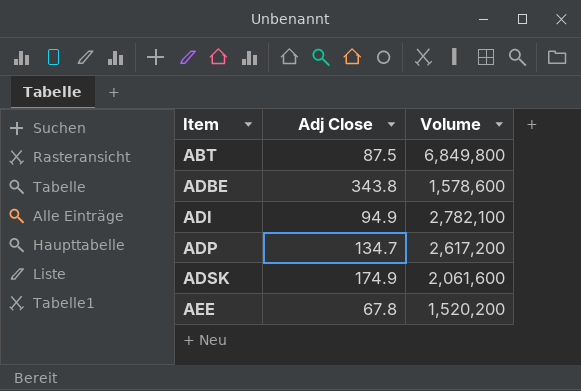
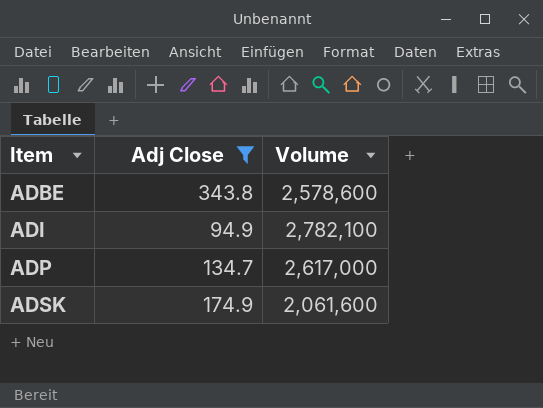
filter: none -> Adj Close >= 94.9
ADBE | Volume: 1,578,600 -> 2,578,600
ADP | Volume: 2,617,200 -> 2,617,000

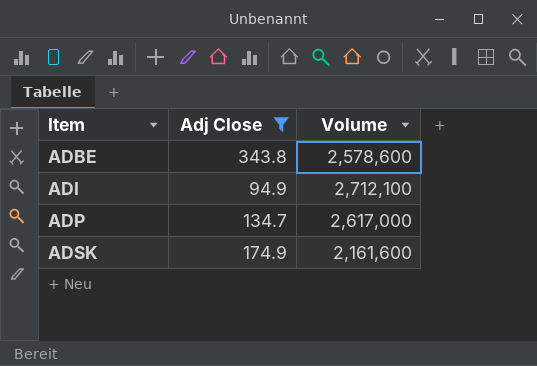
ADI | Volume: 2,782,100 -> 2,712,100
ADSK | Volume: 2,061,600 -> 2,161,600

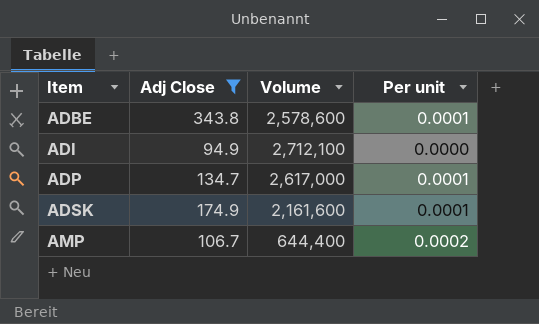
column Per unit | formula: none -> [Adj Close] / [Volume]
row AMP: none -> 106.7 | 644,400 | 0.0002

